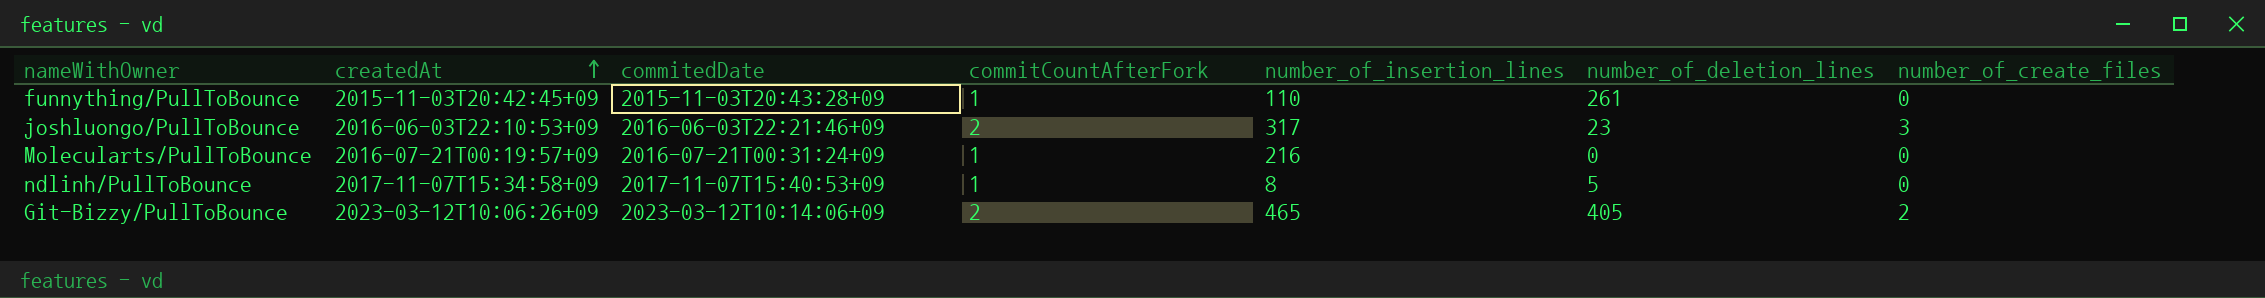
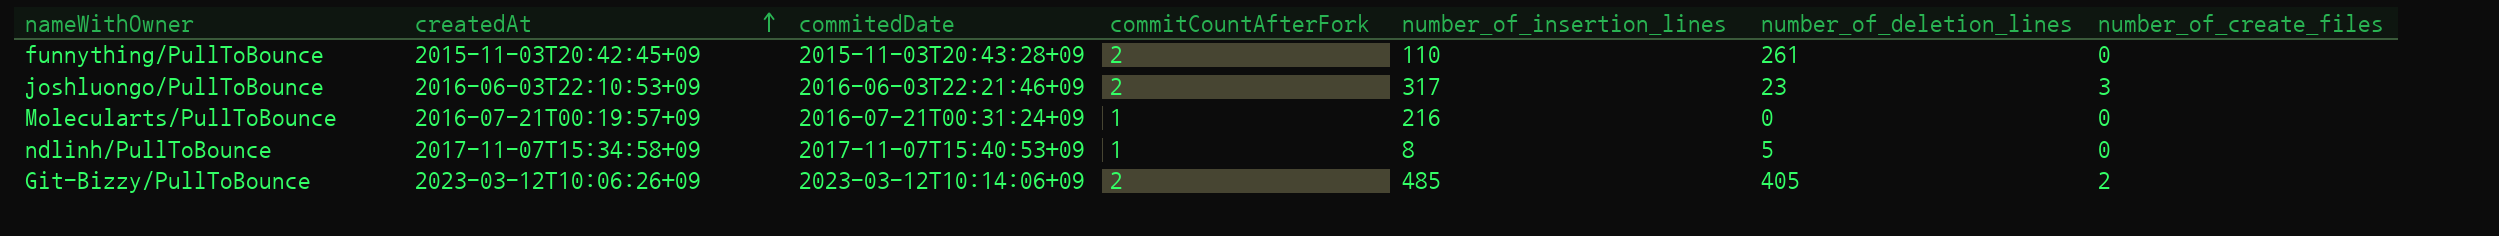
funnything/PullToBounce | commitCountAfterFork: 1 -> 2
Git-Bizzy/PullToBounce | number_of_insertion_lines: 465 -> 485

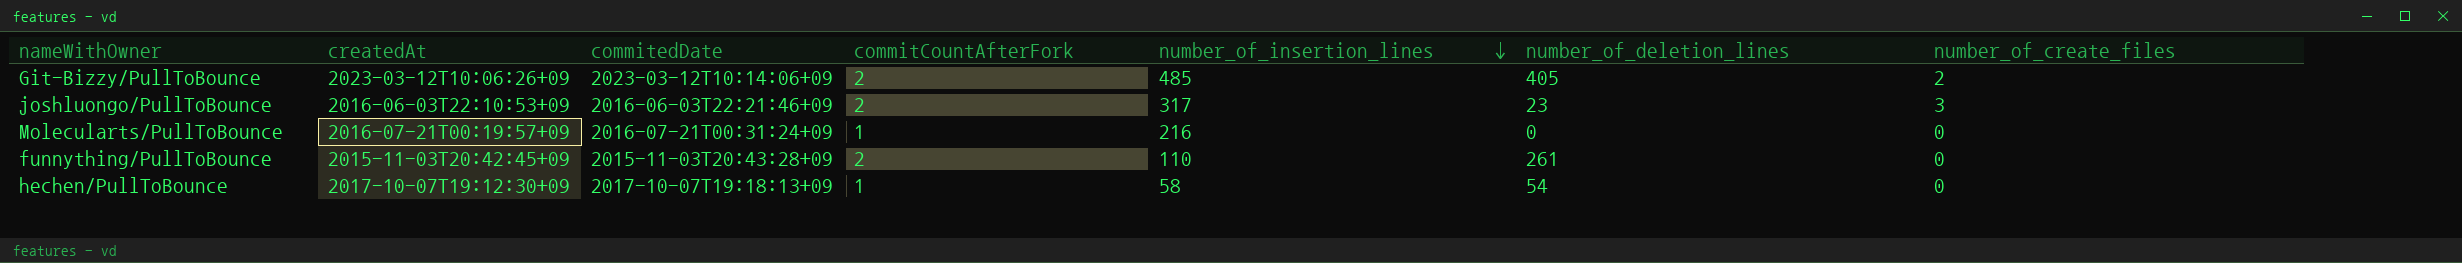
row order: createdAt ascending -> number_of_insertion_lines descending
row ndlinh/PullToBounce: 2017-11-07T15:34:58+09 | 2017-11-07T15:40:53+09 | 1 | 8 | 5 | 0 -> none
row hechen/PullToBounce: none -> 2017-10-07T19:12:30+09 | 2017-10-07T19:18:13+09 | 1 | 58 | 54 | 0

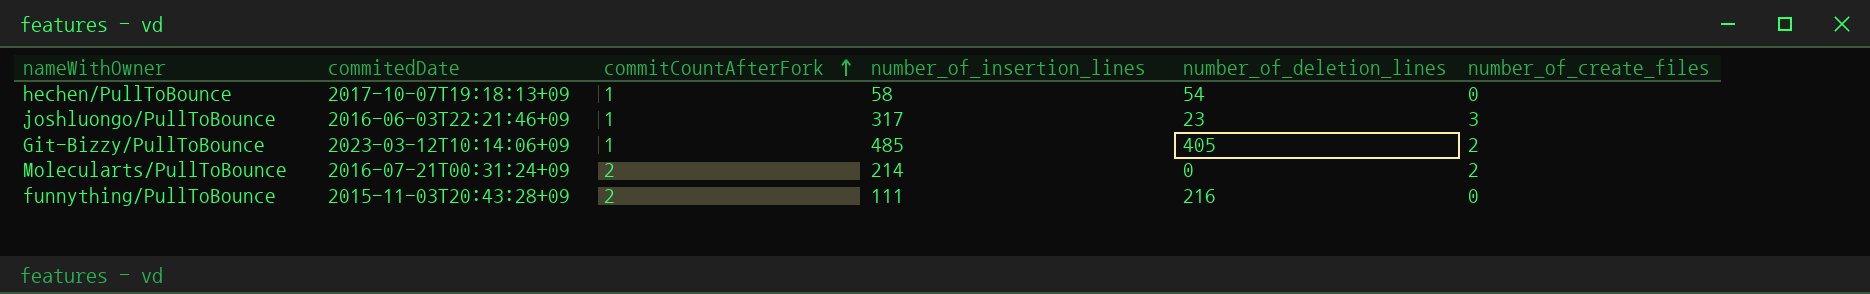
row order: number_of_insertion_lines descending -> commitCountAfterFork ascending
column createdAt | position: 2 -> none
joshluongo/PullToBounce | commitCountAfterFork: 2 -> 1
Git-Bizzy/PullToBounce | commitCountAfterFork: 2 -> 1
Molecularts/PullToBounce | commitCountAfterFork: 1 -> 2
Molecularts/PullToBounce | number_of_insertion_lines: 216 -> 214
Molecularts/PullToBounce | number_of_create_files: 0 -> 2
funnything/PullToBounce | number_of_insertion_lines: 110 -> 111
funnything/PullToBounce | number_of_deletion_lines: 261 -> 216

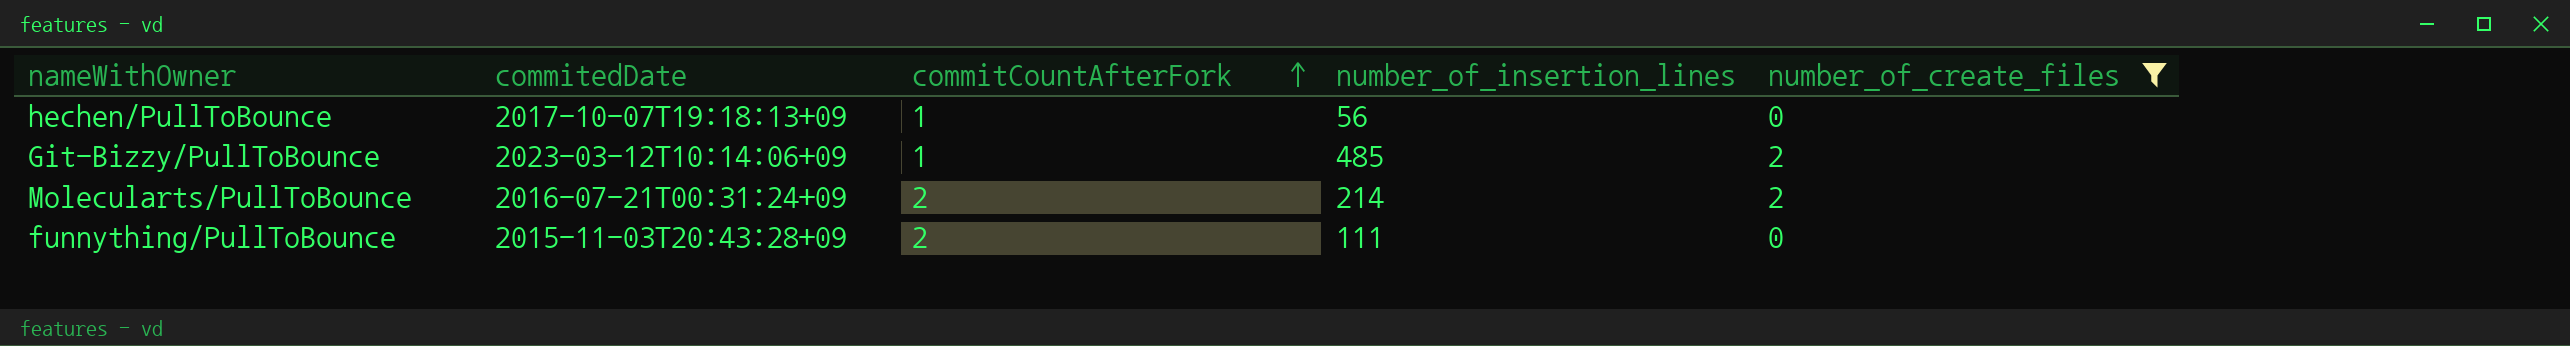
filter: none -> number_of_create_files != 3
column number_of_deletion_lines | position: 5 -> none
hechen/PullToBounce | number_of_insertion_lines: 58 -> 56

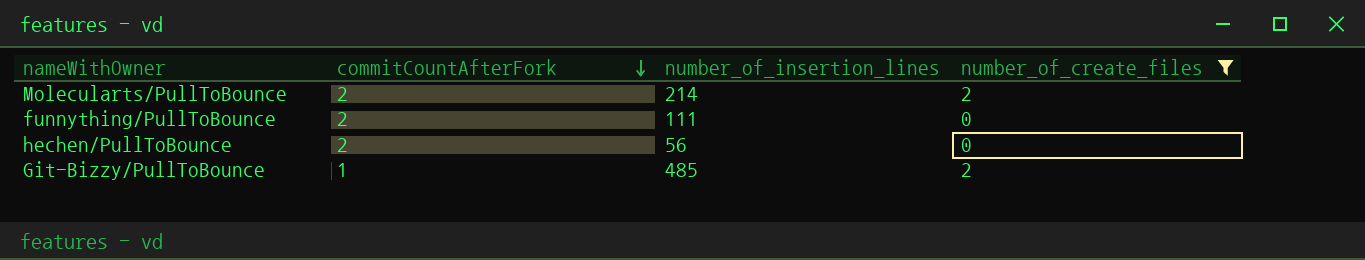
row order: commitCountAfterFork ascending -> commitCountAfterFork descending
column commitedDate | position: 2 -> none
hechen/PullToBounce | commitCountAfterFork: 1 -> 2

